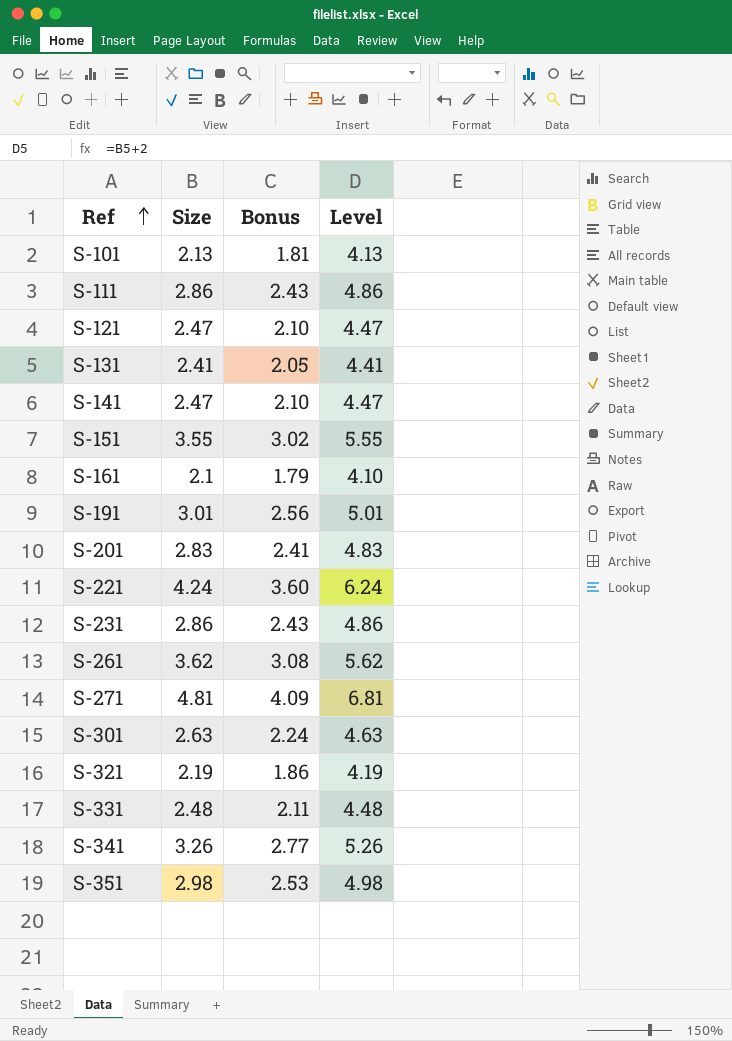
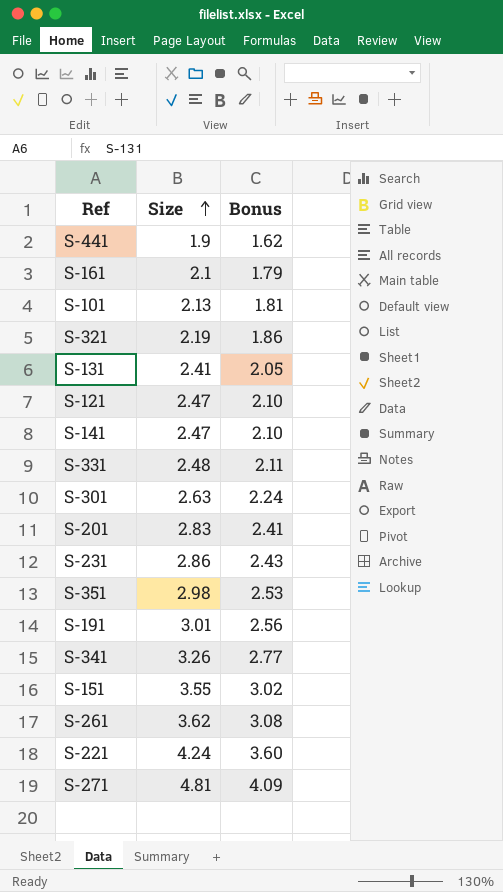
row order: Ref ascending -> Size ascending
column Level | formula: [Size] + 2 -> none
row S-111: 2.86 | 2.43 | 4.86 -> none
row S-441: none -> 1.9 | 1.62

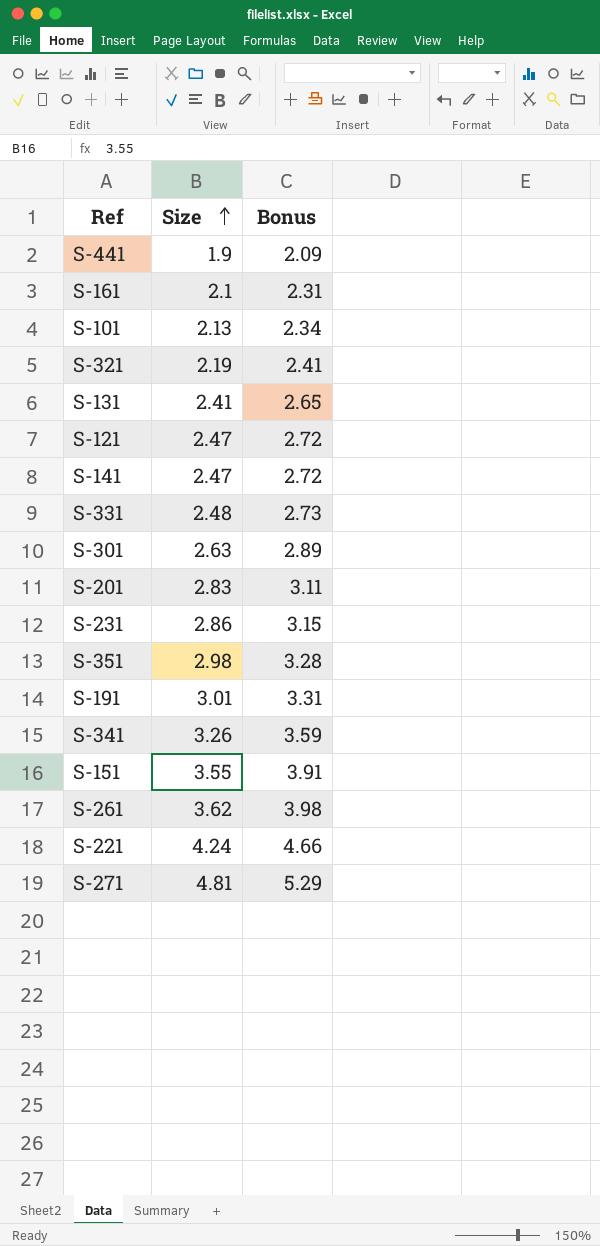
column Bonus | formula: [Size] * 0.85 -> [Size] * 1.1

